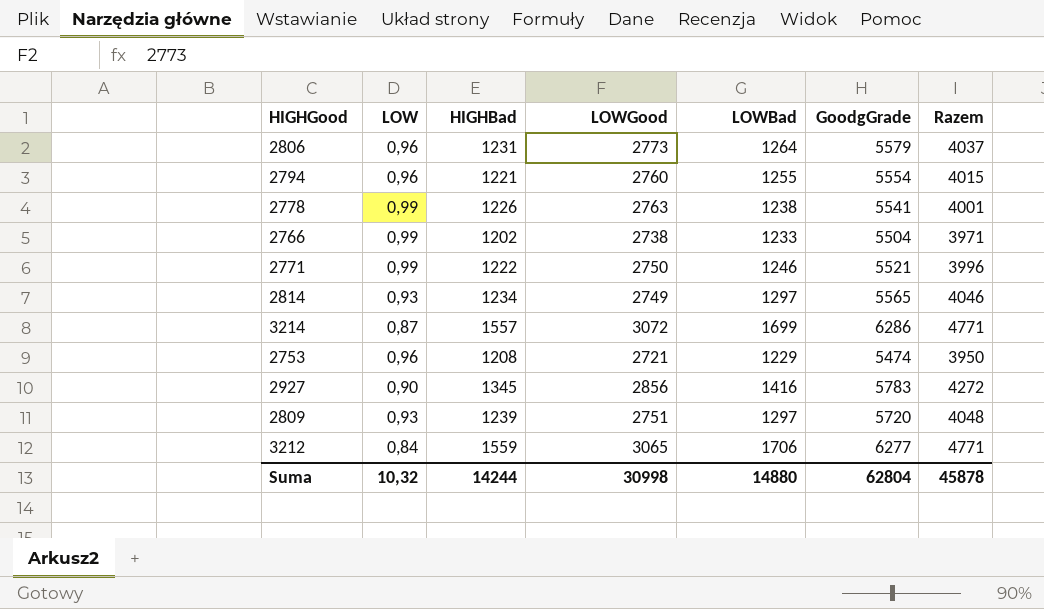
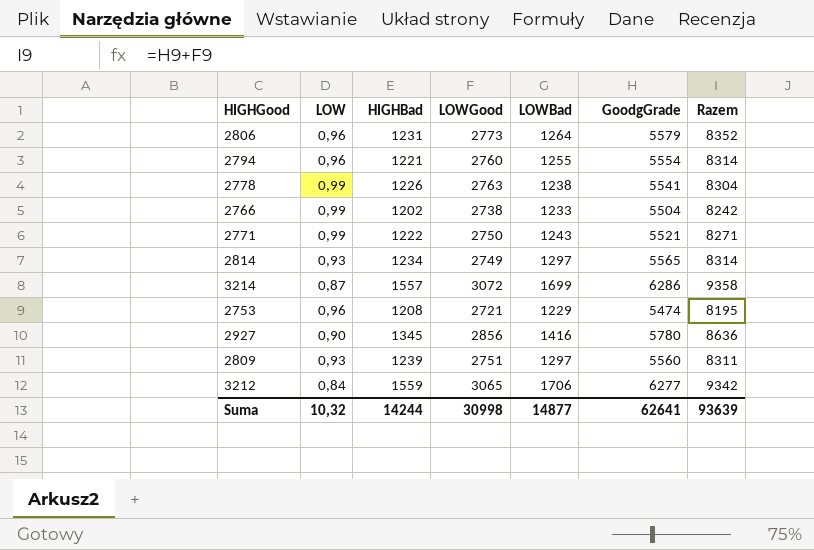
column Razem | formula: [LOWGood] + [LOWBad] -> [LOWGood] + [GoodgGrade]
2771 | LOWBad: 1246 -> 1243
2927 | GoodgGrade: 5783 -> 5780
2809 | GoodgGrade: 5720 -> 5560
Suma | LOWBad: 14880 -> 14877
Suma | GoodgGrade: 62804 -> 62641
Suma | Razem: 45878 -> 93639

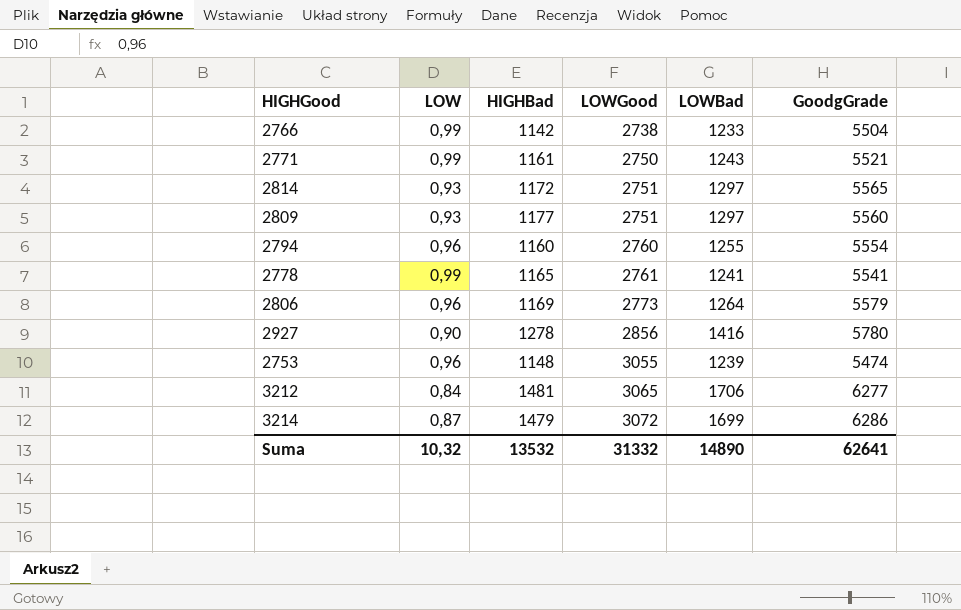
row order: none -> LOWGood ascending
column Razem | formula: [LOWGood] + [GoodgGrade] -> none
2766 | HIGHBad: 1202 -> 1142
2771 | HIGHBad: 1222 -> 1161
2814 | HIGHBad: 1234 -> 1172
2814 | LOWGood: 2749 -> 2751
2809 | HIGHBad: 1239 -> 1177
2794 | HIGHBad: 1221 -> 1160
2778 | HIGHBad: 1226 -> 1165
2778 | LOWGood: 2763 -> 2761
2778 | LOWBad: 1238 -> 1241
2806 | HIGHBad: 1231 -> 1169
2927 | HIGHBad: 1345 -> 1278
2753 | HIGHBad: 1208 -> 1148
2753 | LOWGood: 2721 -> 3055
2753 | LOWBad: 1229 -> 1239
3212 | HIGHBad: 1559 -> 1481
3214 | HIGHBad: 1557 -> 1479
Suma | HIGHBad: 14244 -> 13532
Suma | LOWGood: 30998 -> 31332
Suma | LOWBad: 14877 -> 14890

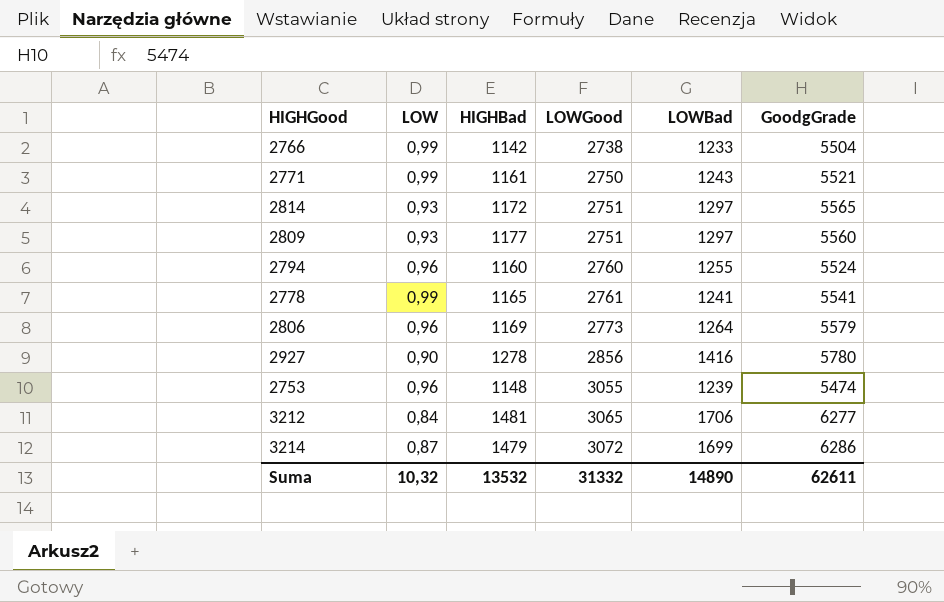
2794 | GoodgGrade: 5554 -> 5524
Suma | GoodgGrade: 62641 -> 62611

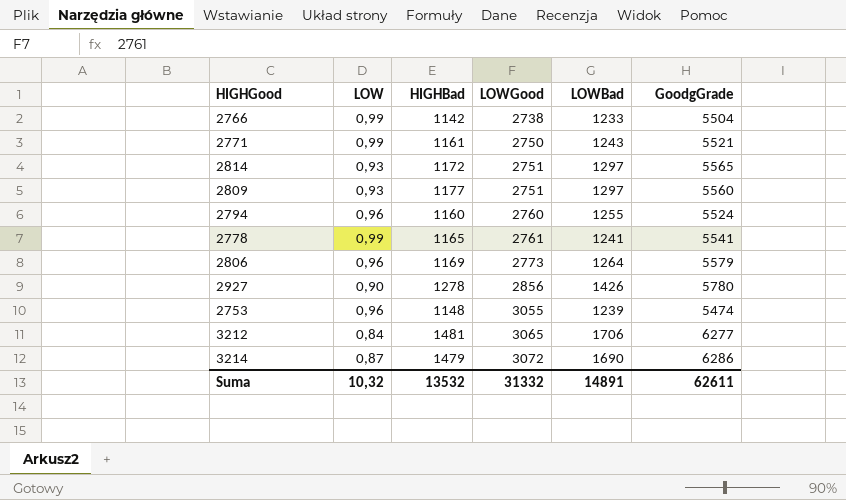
2927 | LOWBad: 1416 -> 1426
3214 | LOWBad: 1699 -> 1690
Suma | LOWBad: 14890 -> 14891

